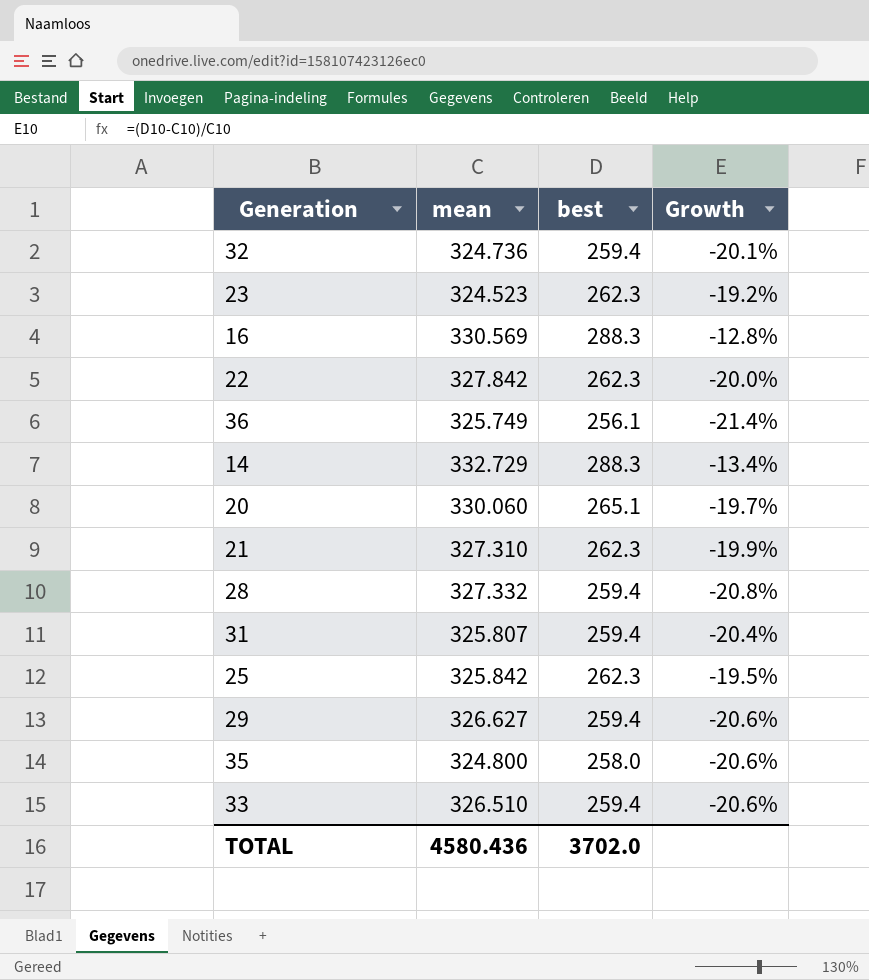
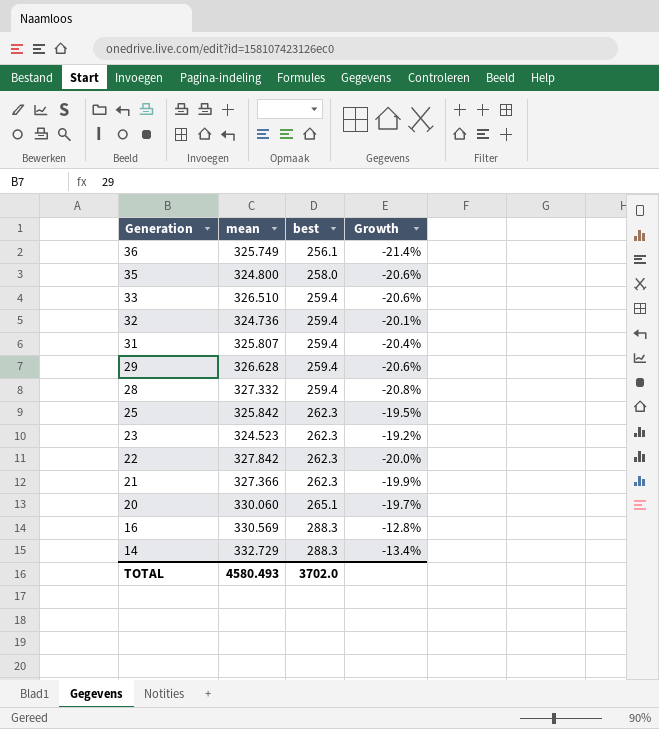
row order: none -> Generation descending
29 | mean: 326.627 -> 326.628
21 | mean: 327.310 -> 327.366
TOTAL | mean: 4580.436 -> 4580.493

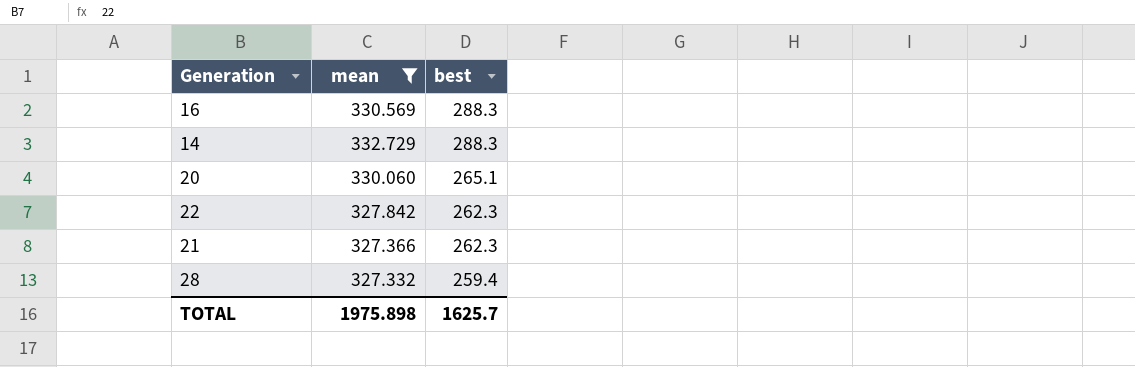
filter: none -> mean >= 327.332
row order: Generation descending -> best descending
column Growth | formula: ([best] - [mean]) / [mean] -> none
TOTAL | mean: 4580.493 -> 1975.898
TOTAL | best: 3702.0 -> 1625.7

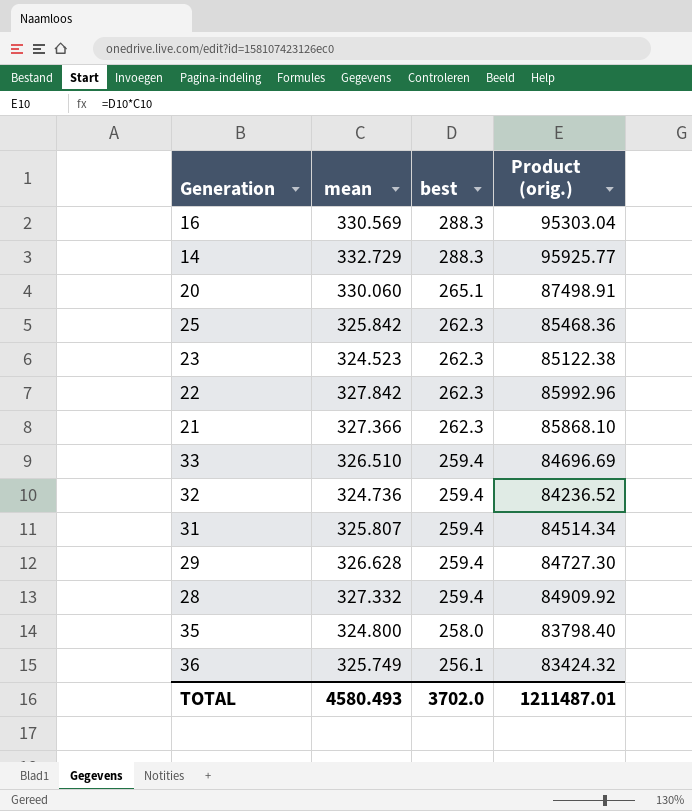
filter: mean >= 327.332 -> none
column Product (orig.) | formula: none -> [mean] * [best]
TOTAL | mean: 1975.898 -> 4580.493
TOTAL | best: 1625.7 -> 3702.0

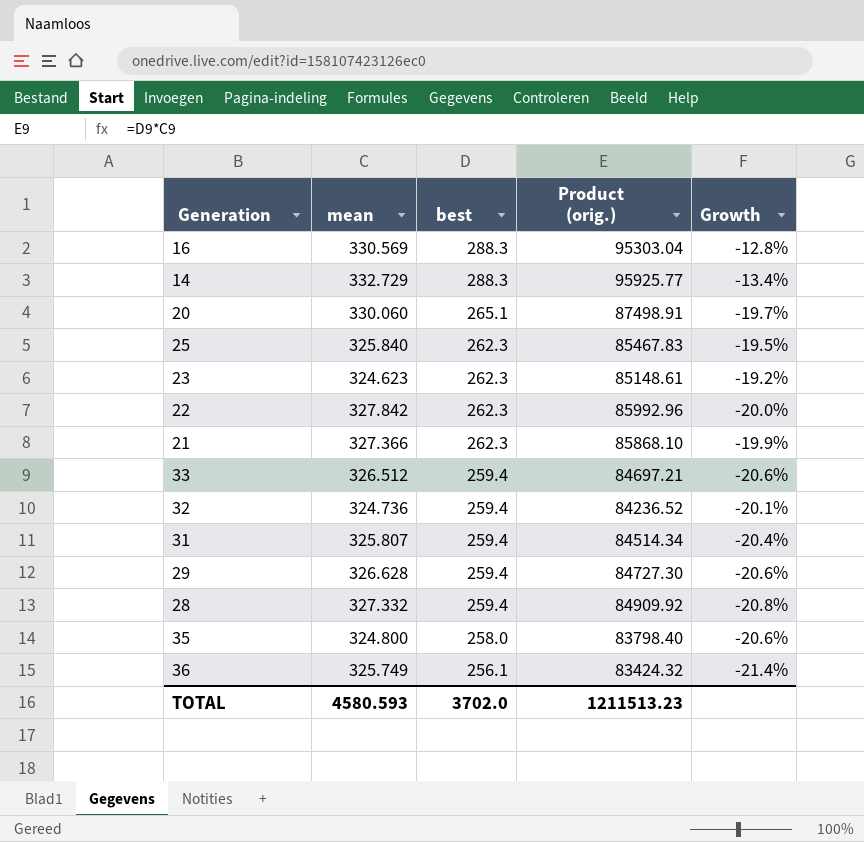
column Growth | formula: none -> ([best] - [mean]) / [mean]
25 | mean: 325.842 -> 325.840
25 | Product (orig.): 85468.36 -> 85467.83
23 | mean: 324.523 -> 324.623
23 | Product (orig.): 85122.38 -> 85148.61
33 | mean: 326.510 -> 326.512
33 | Product (orig.): 84696.69 -> 84697.21
TOTAL | mean: 4580.493 -> 4580.593
TOTAL | Product (orig.): 1211487.01 -> 1211513.23

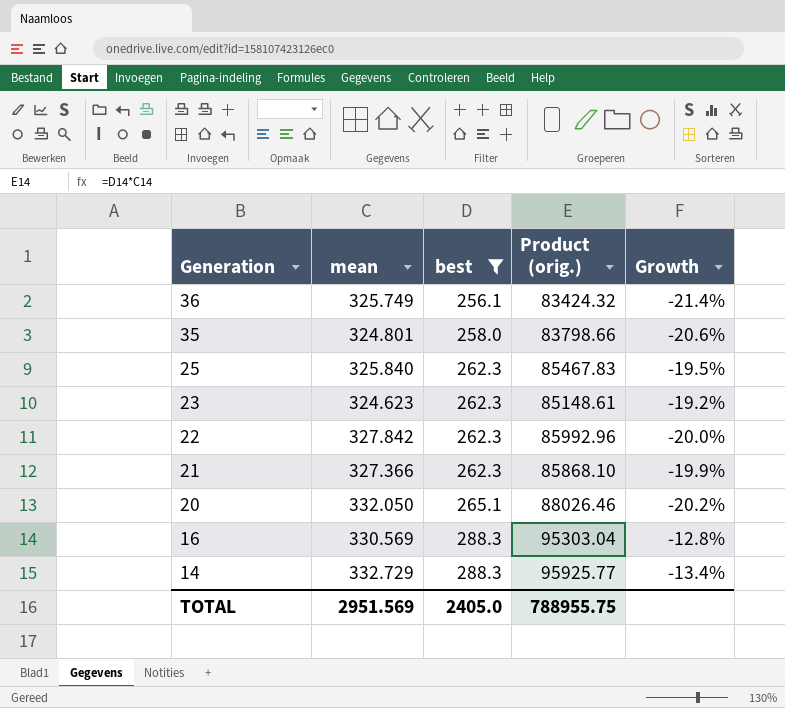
filter: none -> best != 259.4
row order: best descending -> Generation descending
35 | mean: 324.800 -> 324.801
35 | Product (orig.): 83798.40 -> 83798.66
20 | mean: 330.060 -> 332.050
20 | Product (orig.): 87498.91 -> 88026.46
20 | Growth: -19.7% -> -20.2%
TOTAL | mean: 4580.593 -> 2951.569
TOTAL | best: 3702.0 -> 2405.0
TOTAL | Product (orig.): 1211513.23 -> 788955.75

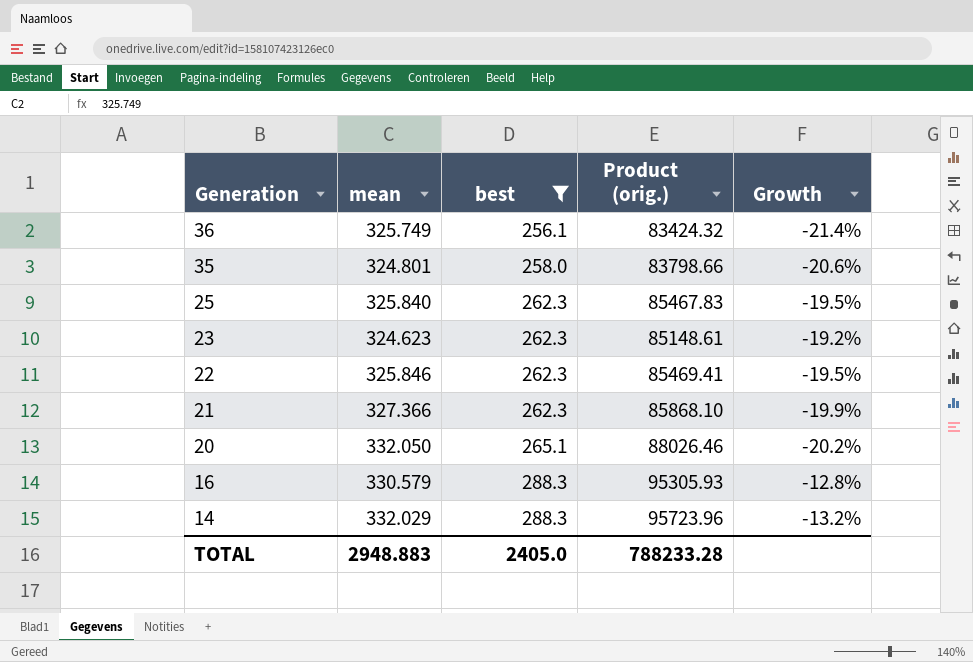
22 | mean: 327.842 -> 325.846
22 | Product (orig.): 85992.96 -> 85469.41
22 | Growth: -20.0% -> -19.5%
16 | mean: 330.569 -> 330.579
16 | Product (orig.): 95303.04 -> 95305.93
14 | mean: 332.729 -> 332.029
14 | Product (orig.): 95925.77 -> 95723.96
14 | Growth: -13.4% -> -13.2%
TOTAL | mean: 2951.569 -> 2948.883
TOTAL | Product (orig.): 788955.75 -> 788233.28

